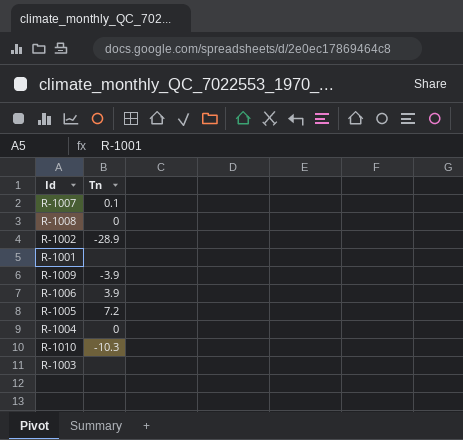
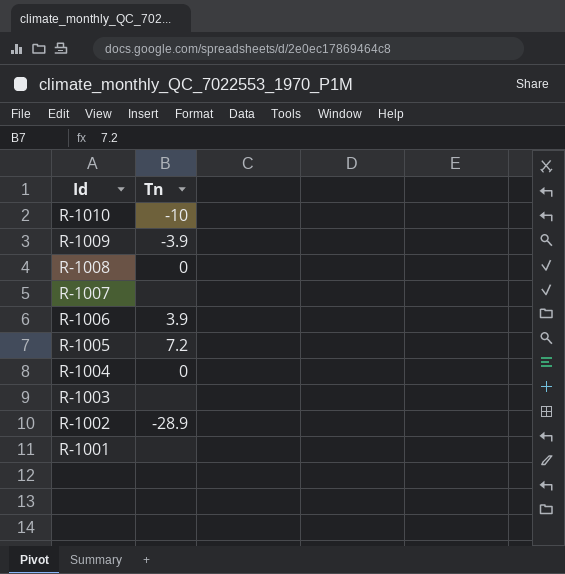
row order: none -> Id descending
R-1010 | Tn: -10.3 -> -10
R-1007 | Tn: 0.1 -> none

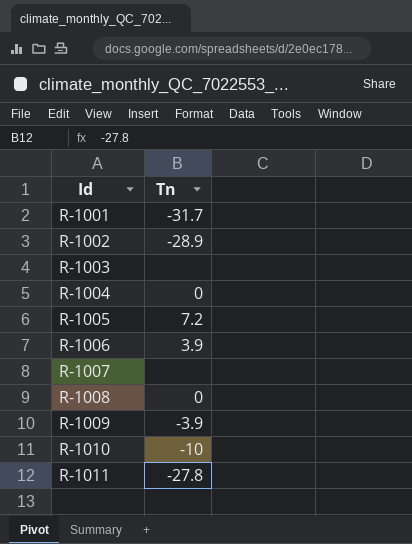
row order: Id descending -> Id ascending
R-1001 | Tn: none -> -31.7
row R-1011: none -> -27.8

